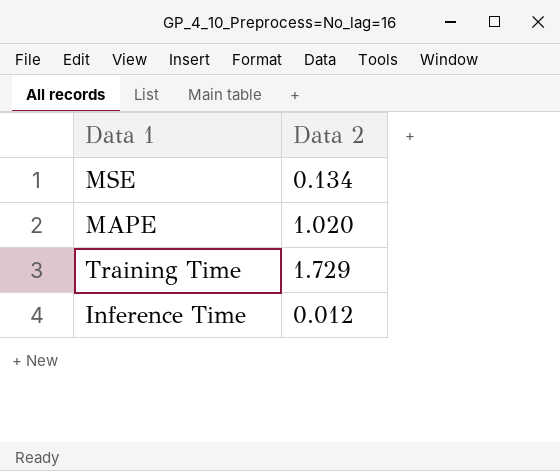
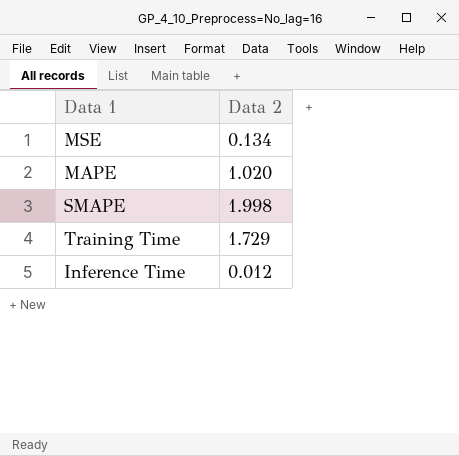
row SMAPE: none -> 1.998

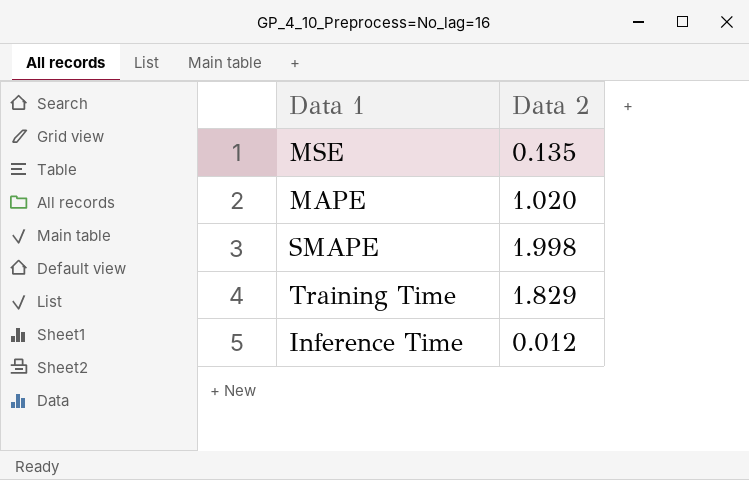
MSE | Data 2: 0.134 -> 0.135
Training Time | Data 2: 1.729 -> 1.829

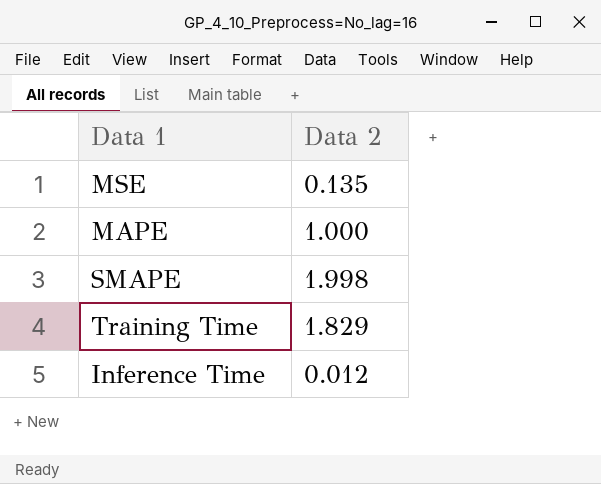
MAPE | Data 2: 1.020 -> 1.000

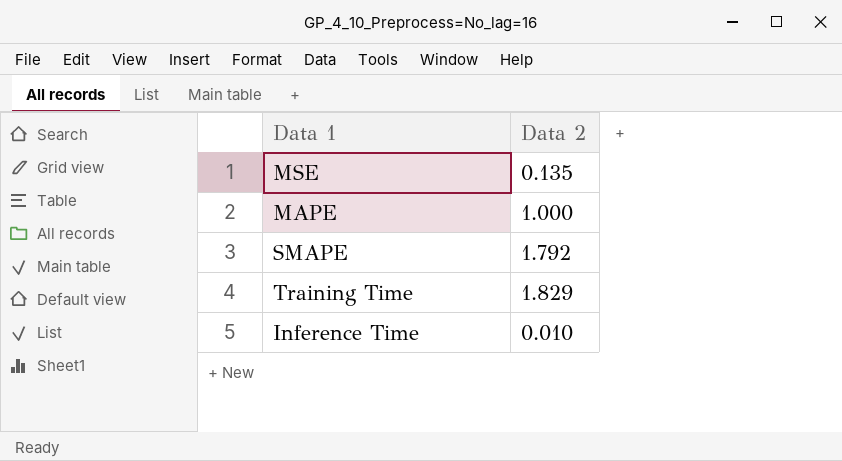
SMAPE | Data 2: 1.998 -> 1.792
Inference Time | Data 2: 0.012 -> 0.010

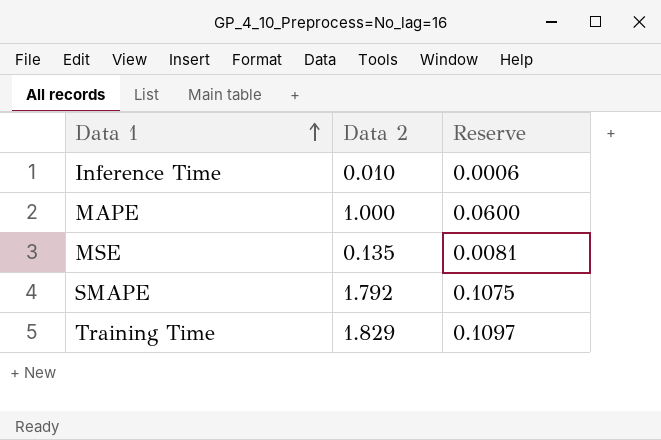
row order: none -> Data 1 ascending
column Reserve | formula: none -> [Data 2] * 0.06

